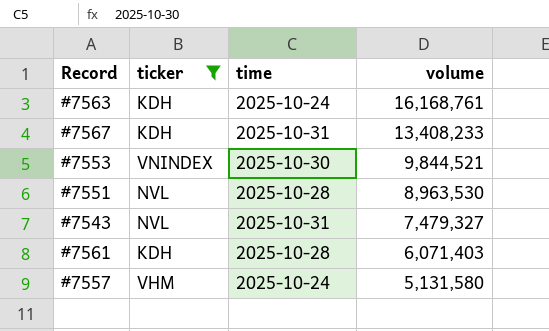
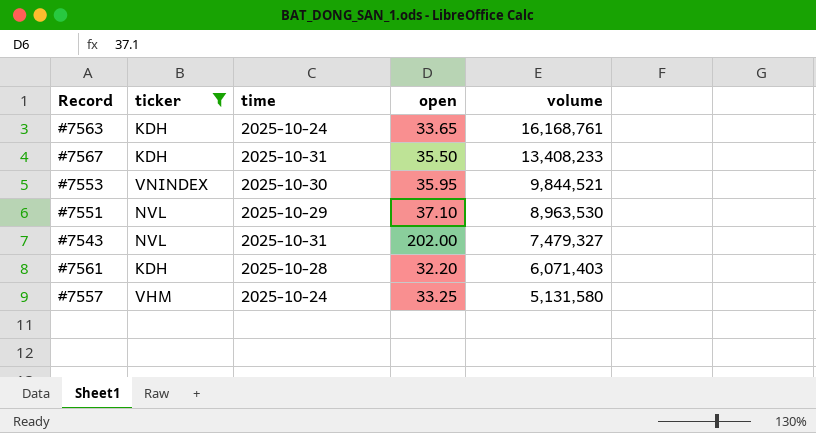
column open | position: none -> 4
#7551 | time: 2025-10-28 -> 2025-10-29

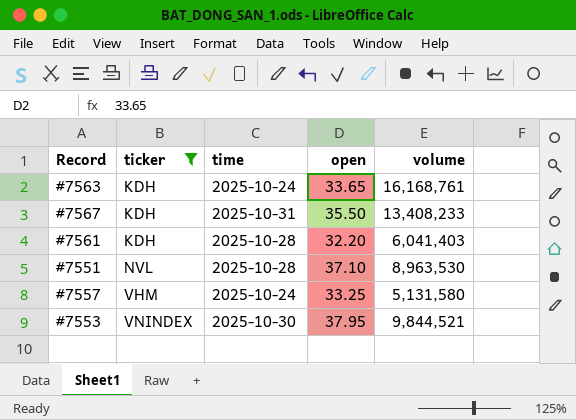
row order: volume descending -> ticker ascending
row #7543: NVL | 2025-10-31 | 202.00 | 7,479,327 -> none
#7561 | volume: 6,071,403 -> 6,041,403
#7551 | time: 2025-10-29 -> 2025-10-28
#7553 | open: 35.95 -> 37.95

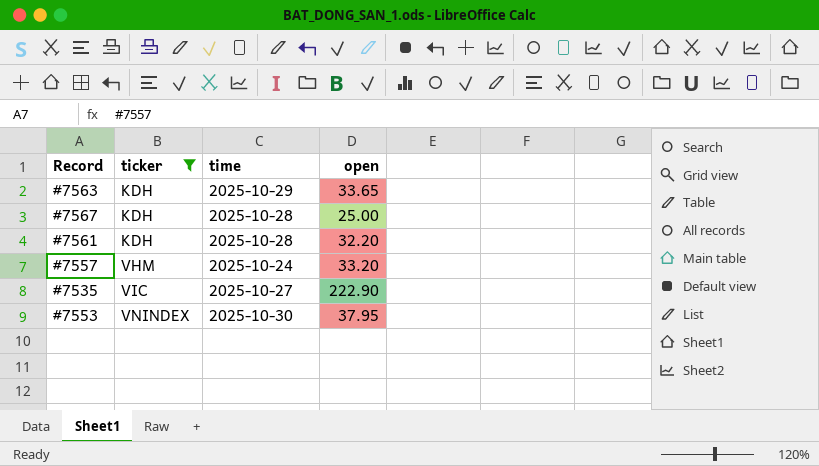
column volume | position: 5 -> none
row #7551: NVL | 2025-10-28 | 37.10 | 8,963,530 -> none
#7563 | time: 2025-10-24 -> 2025-10-29
#7567 | time: 2025-10-31 -> 2025-10-28
#7567 | open: 35.50 -> 25.00
#7557 | open: 33.25 -> 33.20
row #7535: none -> VIC | 2025-10-27 | 222.90

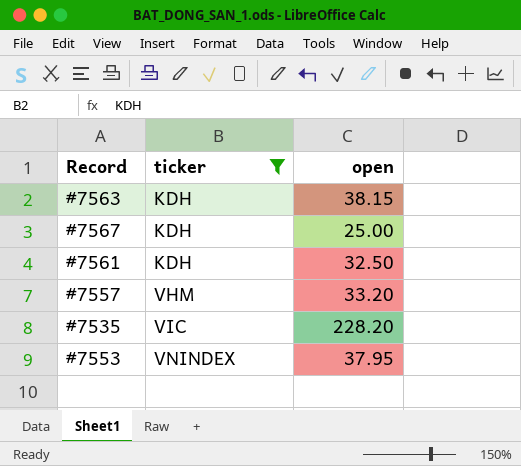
column time | position: 3 -> none
#7563 | open: 33.65 -> 38.15
#7561 | open: 32.20 -> 32.50
#7535 | open: 222.90 -> 228.20

